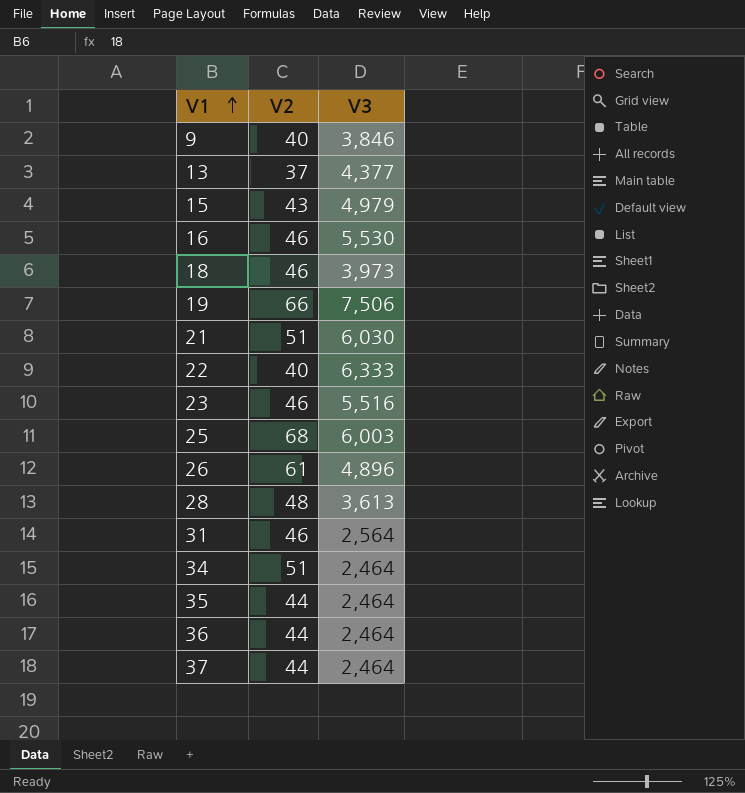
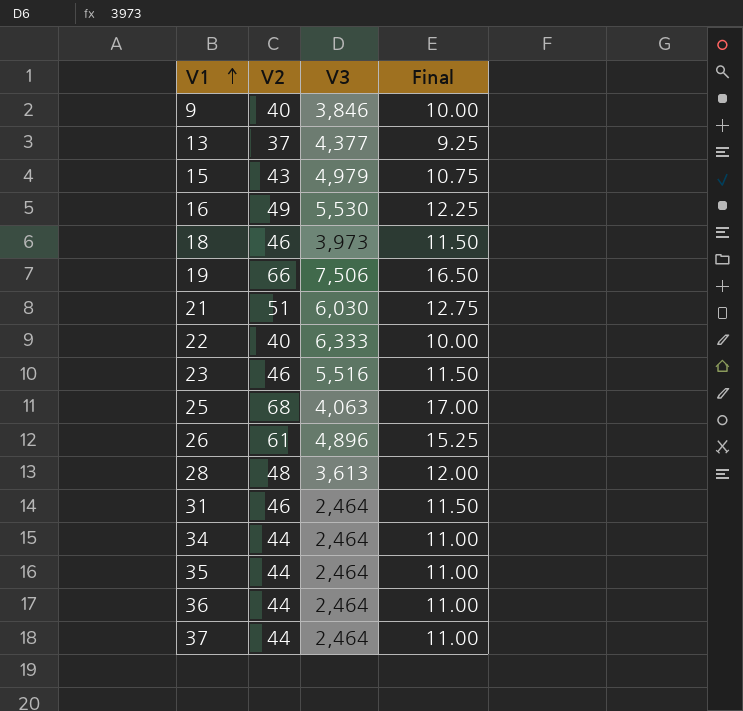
column Final | formula: none -> [V2] * 0.25
16 | V2: 46 -> 49
25 | V3: 6,003 -> 4,063
31 | V3: 2,564 -> 2,464
34 | V2: 51 -> 44

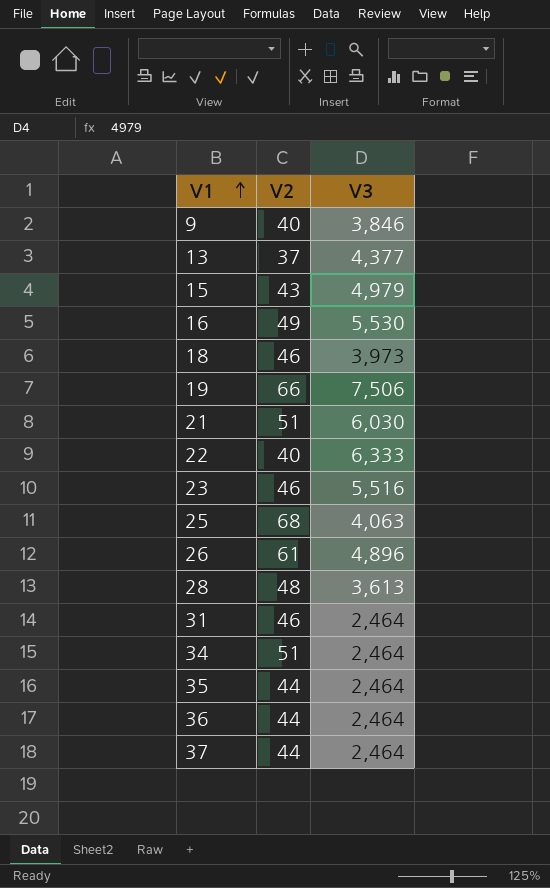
column Final | formula: [V2] * 0.25 -> none
34 | V2: 44 -> 51

